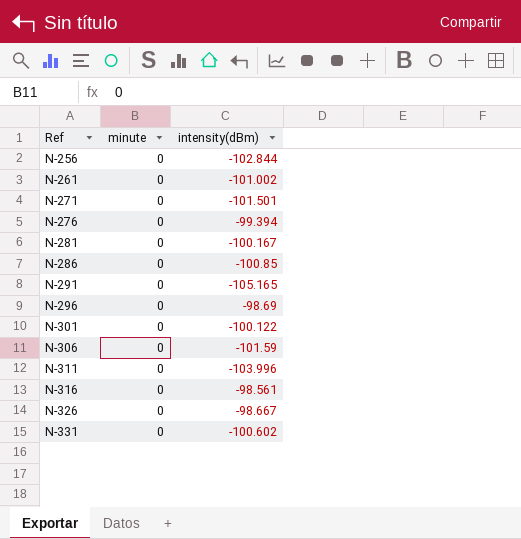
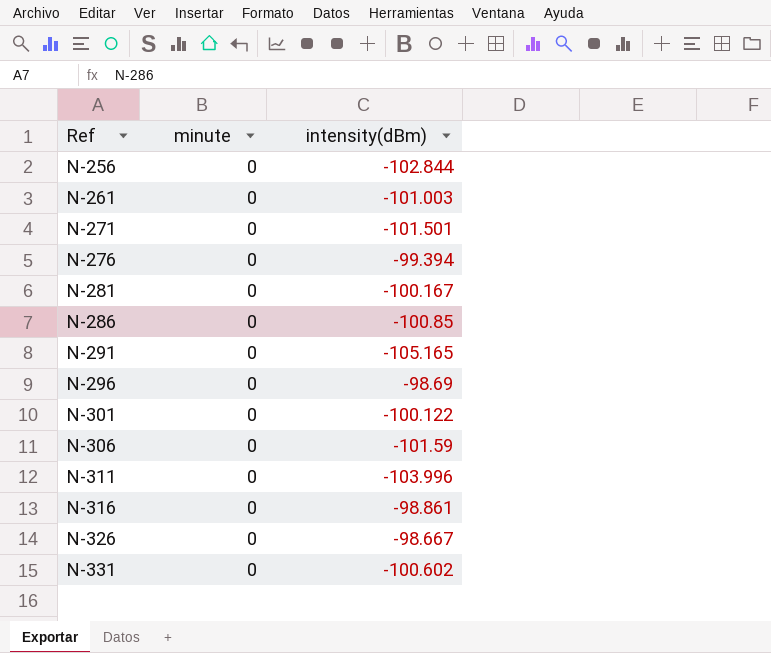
N-261 | intensity(dBm): -101.002 -> -101.003
N-316 | intensity(dBm): -98.561 -> -98.861

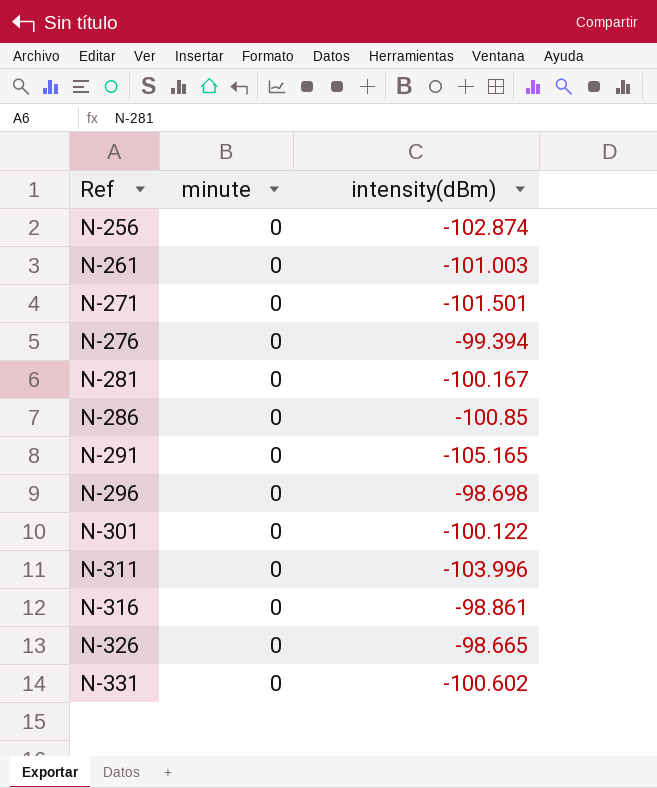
row N-306: 0 | -101.59 -> none
N-256 | intensity(dBm): -102.844 -> -102.874
N-296 | intensity(dBm): -98.69 -> -98.698
N-326 | intensity(dBm): -98.667 -> -98.665

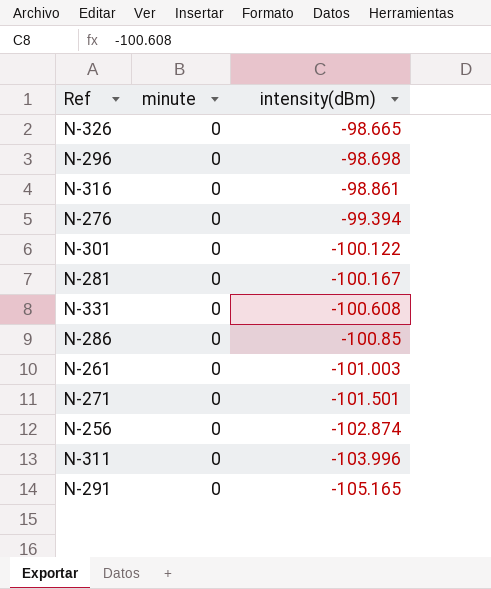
row order: Ref ascending -> intensity(dBm) descending
N-331 | intensity(dBm): -100.602 -> -100.608

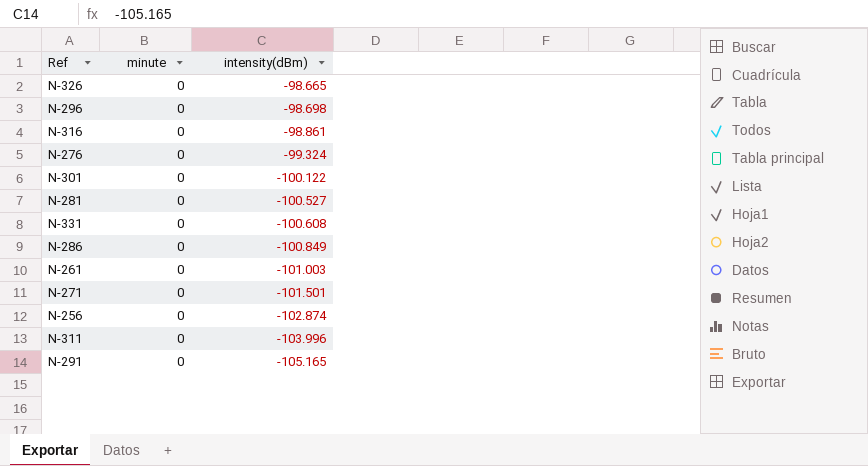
N-276 | intensity(dBm): -99.394 -> -99.324
N-281 | intensity(dBm): -100.167 -> -100.527
N-286 | intensity(dBm): -100.85 -> -100.849

